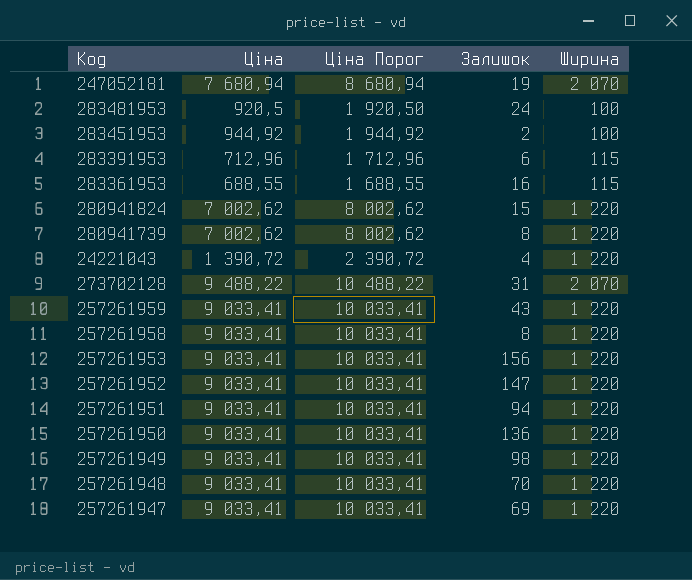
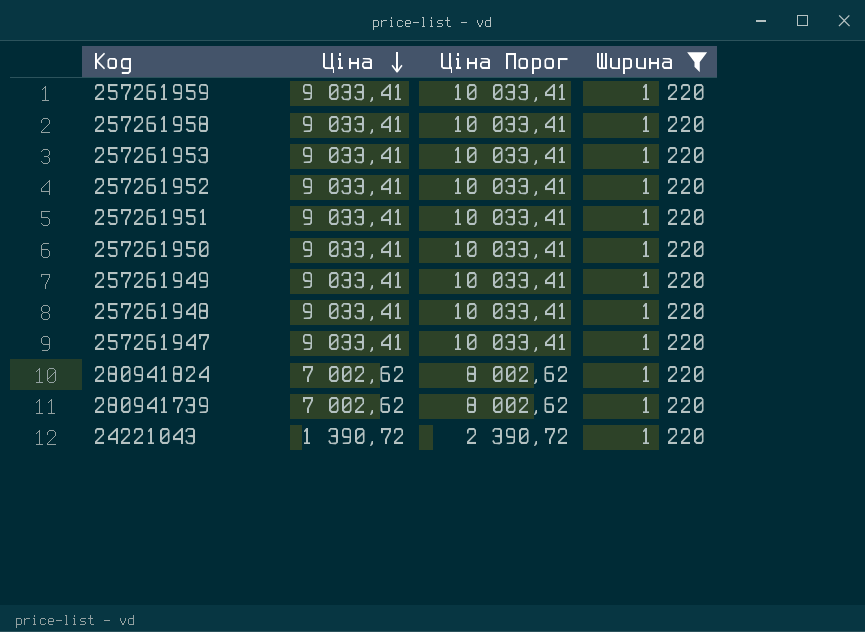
filter: none -> Ширина = 1 220
row order: none -> Ціна descending
column Залишок | position: 4 -> none

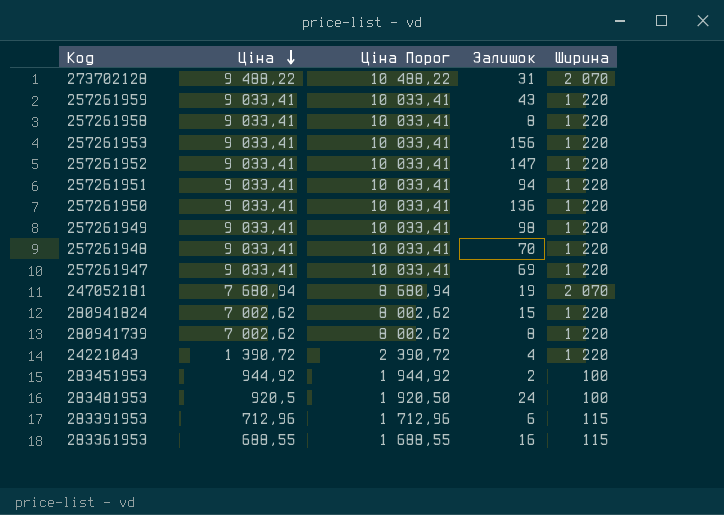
filter: Ширина = 1 220 -> none
column Залишок | position: none -> 4

